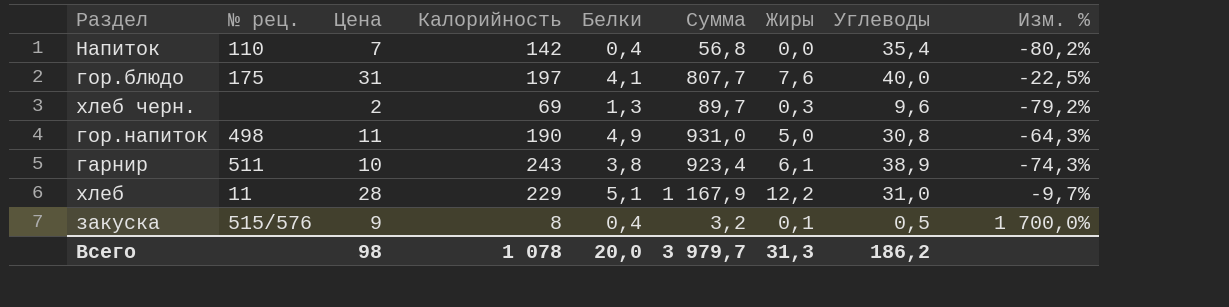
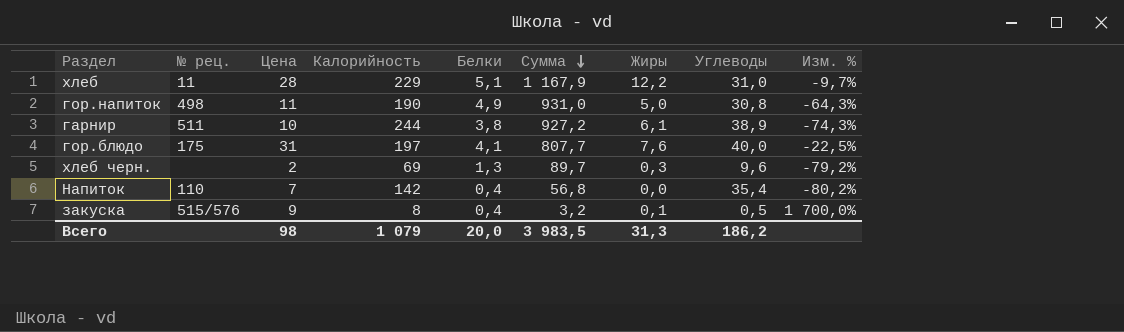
row order: none -> Сумма descending
гарнир | Калорийность: 243 -> 244
гарнир | Сумма: 923,4 -> 927,2
Всего | Калорийность: 1 078 -> 1 079
Всего | Сумма: 3 979,7 -> 3 983,5

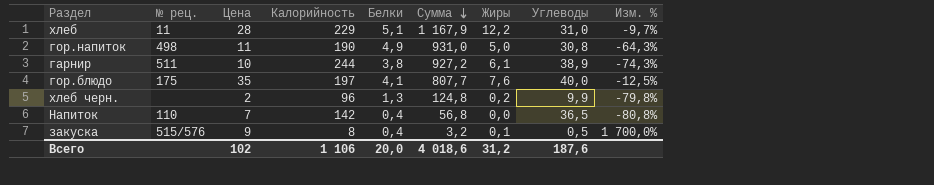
гор.блюдо | Цена: 31 -> 35
гор.блюдо | Изм. %: -22,5% -> -12,5%
хлеб черн. | Калорийность: 69 -> 96
хлеб черн. | Сумма: 89,7 -> 124,8
хлеб черн. | Жиры: 0,3 -> 0,2
хлеб черн. | Углеводы: 9,6 -> 9,9
хлеб черн. | Изм. %: -79,2% -> -79,8%
Напиток | Углеводы: 35,4 -> 36,5
Напиток | Изм. %: -80,2% -> -80,8%
Всего | Цена: 98 -> 102
Всего | Калорийность: 1 079 -> 1 106
Всего | Сумма: 3 983,5 -> 4 018,6
Всего | Жиры: 31,3 -> 31,2
Всего | Углеводы: 186,2 -> 187,6

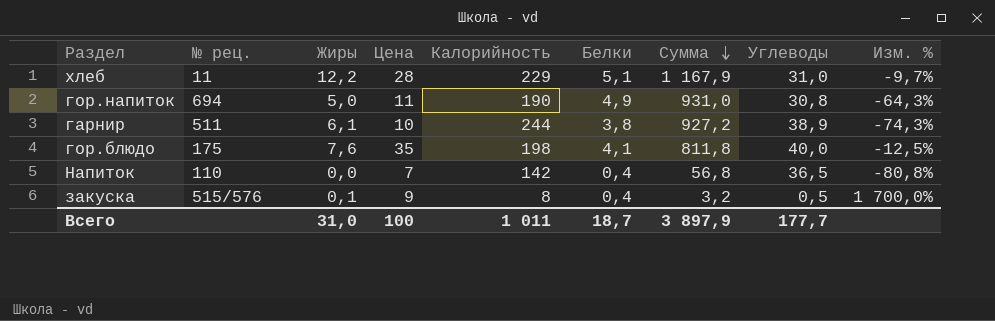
column Жиры | position: 7 -> 3
row хлеб черн.: none | 2 | 96 | 1,3 | 124,8 | 0,2 | 9,9 | -79,8% -> none
гор.напиток | № рец.: 498 -> 694
гор.блюдо | Калорийность: 197 -> 198
гор.блюдо | Сумма: 807,7 -> 811,8
Всего | Жиры: 31,2 -> 31,0
Всего | Цена: 102 -> 100
Всего | Калорийность: 1 106 -> 1 011
Всего | Белки: 20,0 -> 18,7
Всего | Сумма: 4 018,6 -> 3 897,9
Всего | Углеводы: 187,6 -> 177,7

